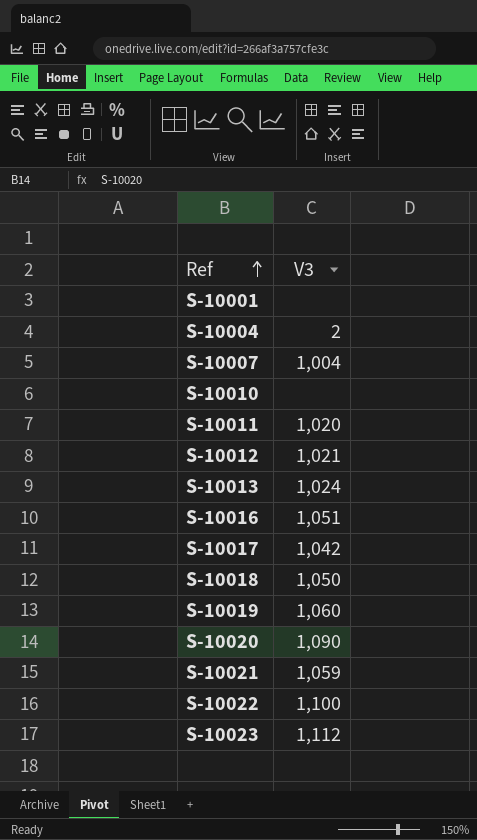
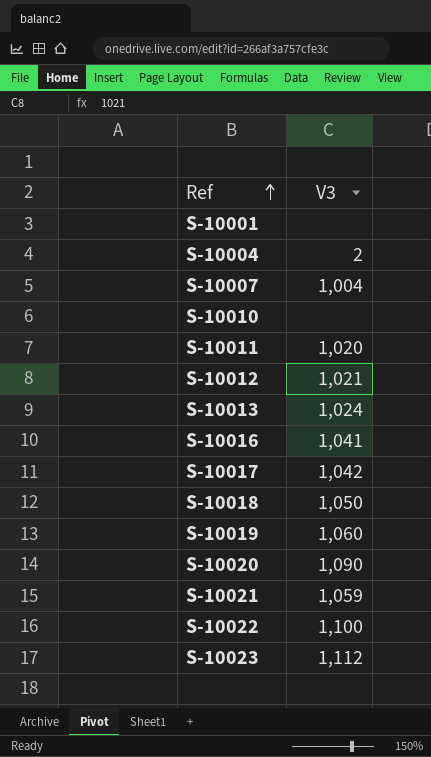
S-10016 | V3: 1,051 -> 1,041

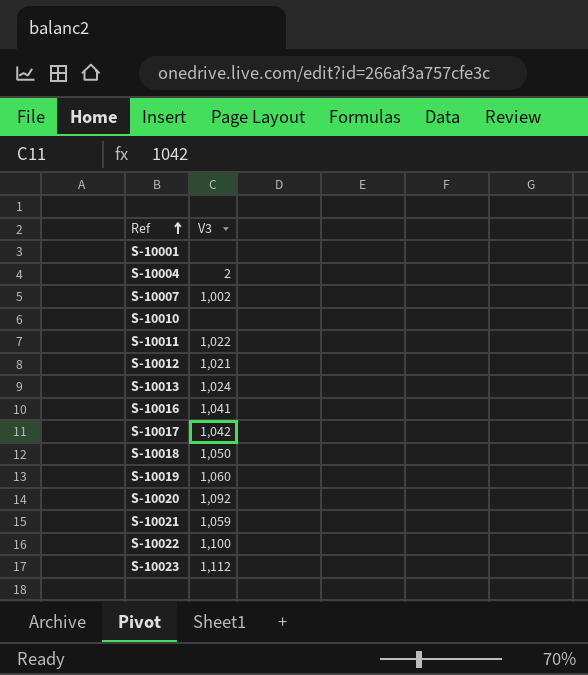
S-10007 | V3: 1,004 -> 1,002
S-10011 | V3: 1,020 -> 1,022
S-10020 | V3: 1,090 -> 1,092

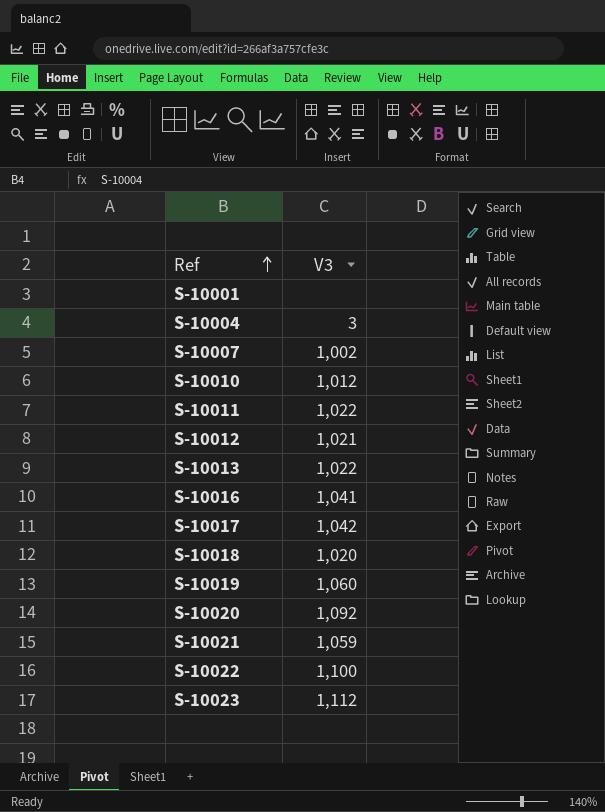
S-10004 | V3: 2 -> 3
S-10010 | V3: none -> 1,012
S-10013 | V3: 1,024 -> 1,022
S-10018 | V3: 1,050 -> 1,020

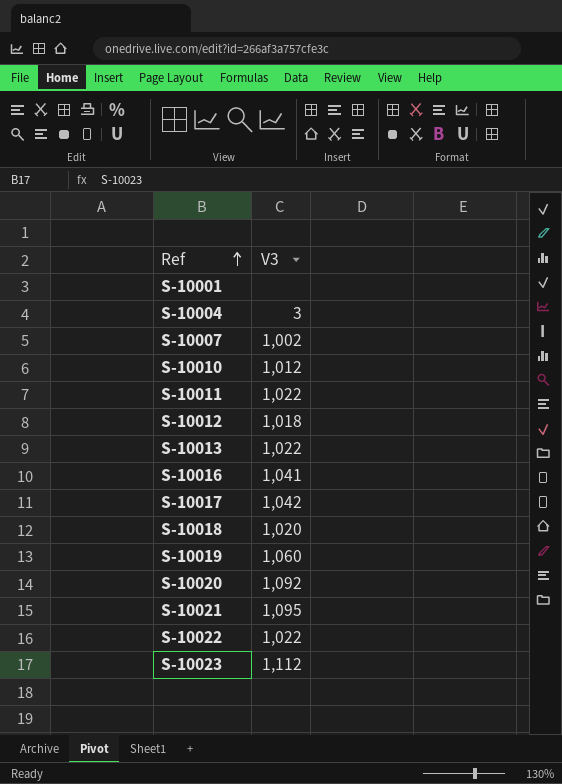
S-10012 | V3: 1,021 -> 1,018
S-10021 | V3: 1,059 -> 1,095
S-10022 | V3: 1,100 -> 1,022

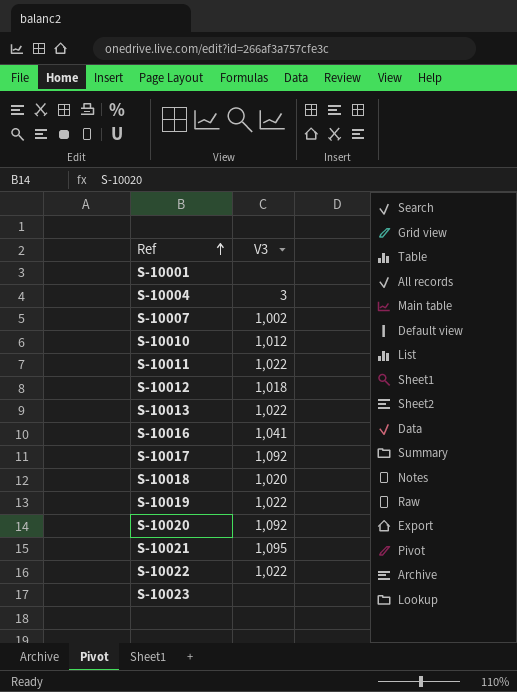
S-10017 | V3: 1,042 -> 1,092
S-10019 | V3: 1,060 -> 1,022
S-10023 | V3: 1,112 -> none

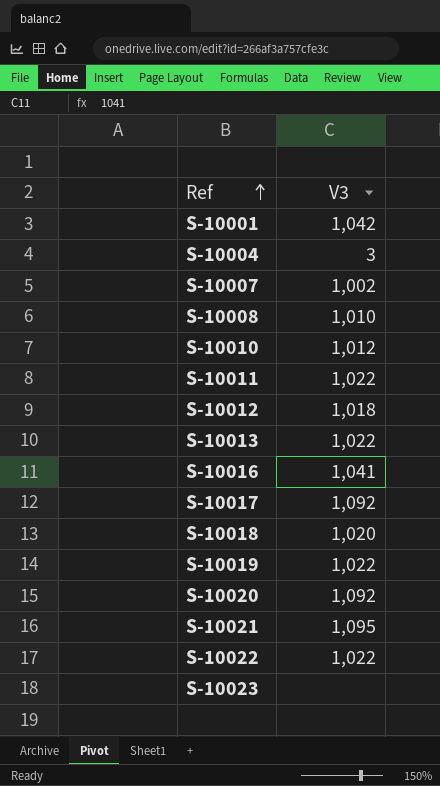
S-10001 | V3: none -> 1,042
row S-10008: none -> 1,010

